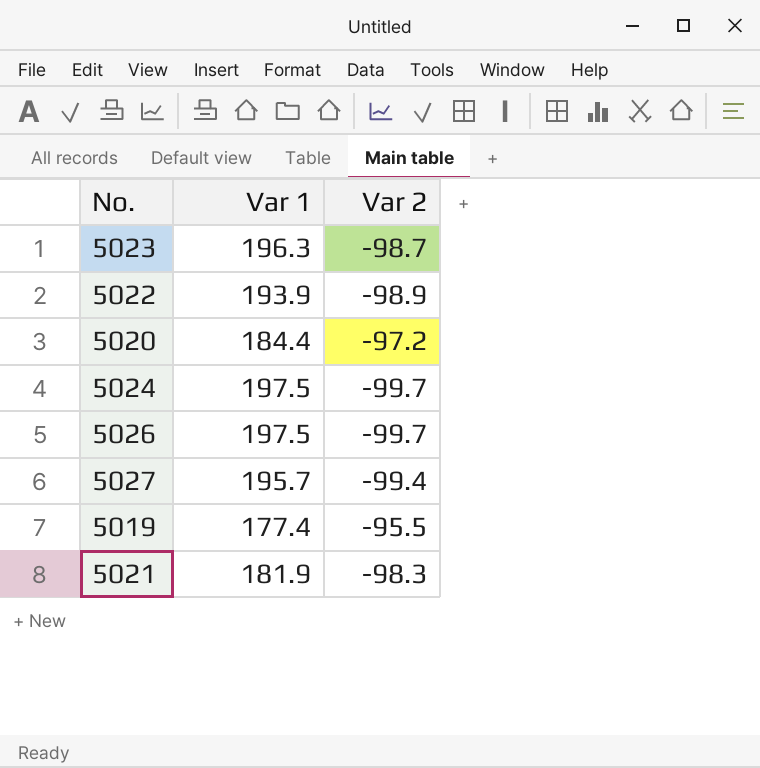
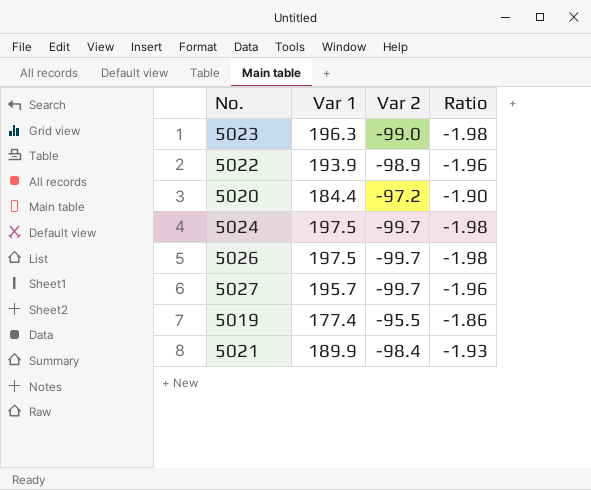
column Ratio | formula: none -> [Var 1] / [Var 2]
5023 | Var 2: -98.7 -> -99.0
5027 | Var 2: -99.4 -> -99.7
5021 | Var 1: 181.9 -> 189.9
5021 | Var 2: -98.3 -> -98.4

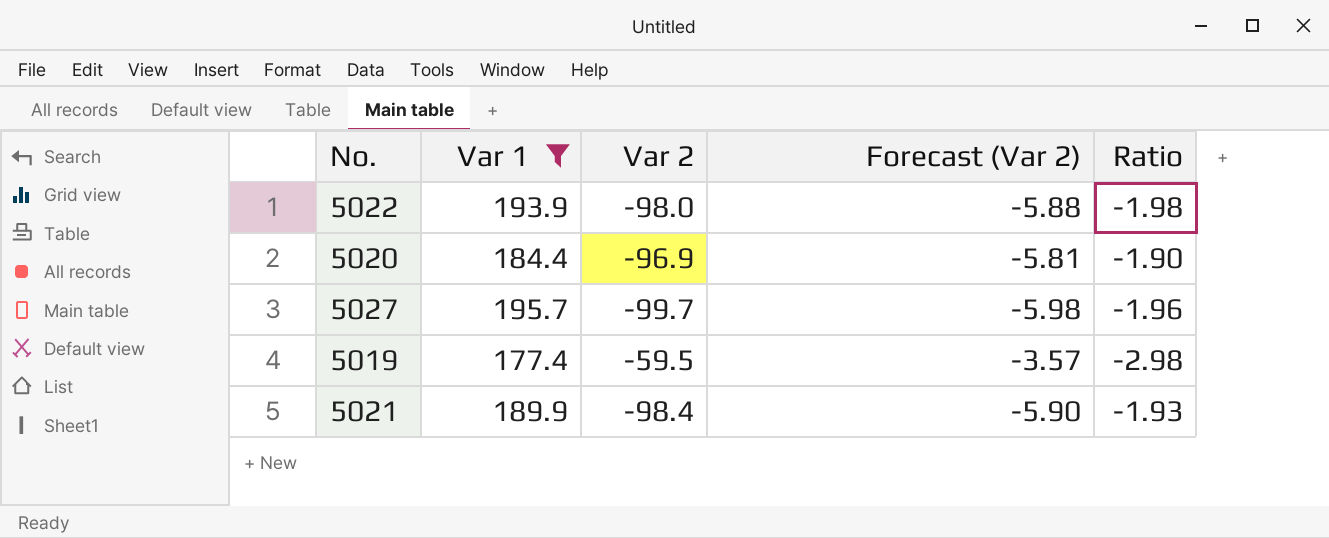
filter: none -> Var 1 <= 195.7
column Forecast (Var 2) | formula: none -> [Var 2] * 0.06
5022 | Var 2: -98.9 -> -98.0
5022 | Ratio: -1.96 -> -1.98
5020 | Var 2: -97.2 -> -96.9
5019 | Var 2: -95.5 -> -59.5
5019 | Ratio: -1.86 -> -2.98

